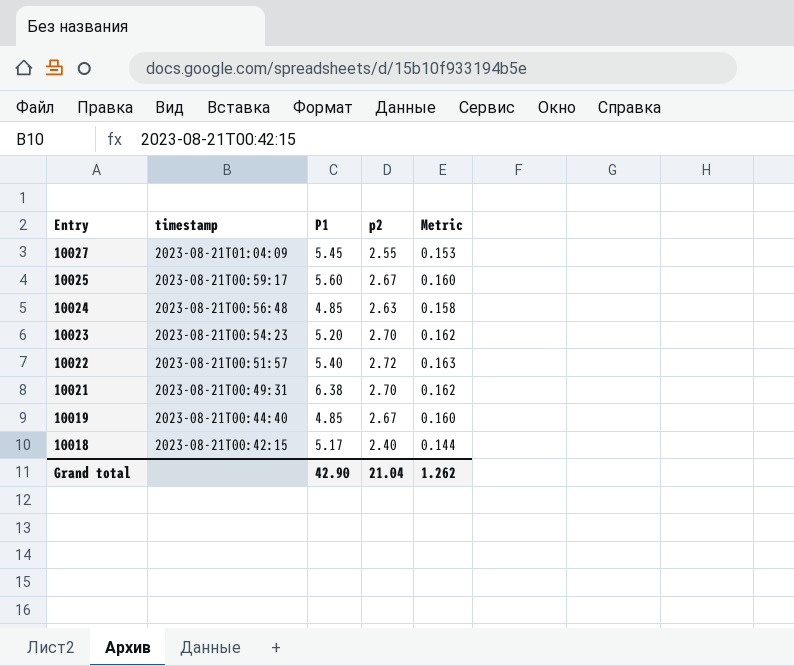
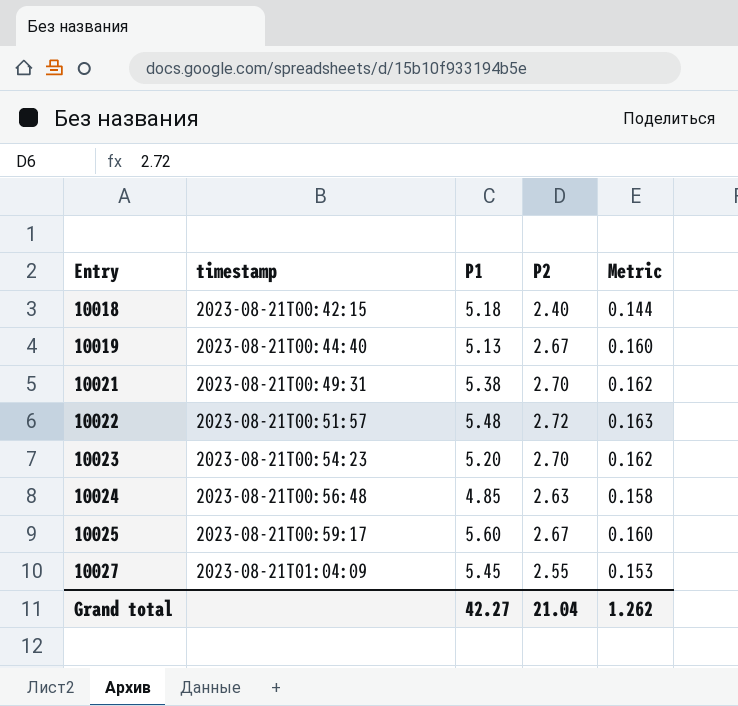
row order: Entry descending -> Entry ascending
column name: p2 -> P2
10018 | P1: 5.17 -> 5.18
10019 | P1: 4.85 -> 5.13
10021 | P1: 6.38 -> 5.38
10022 | P1: 5.40 -> 5.48
Grand total | P1: 42.90 -> 42.27

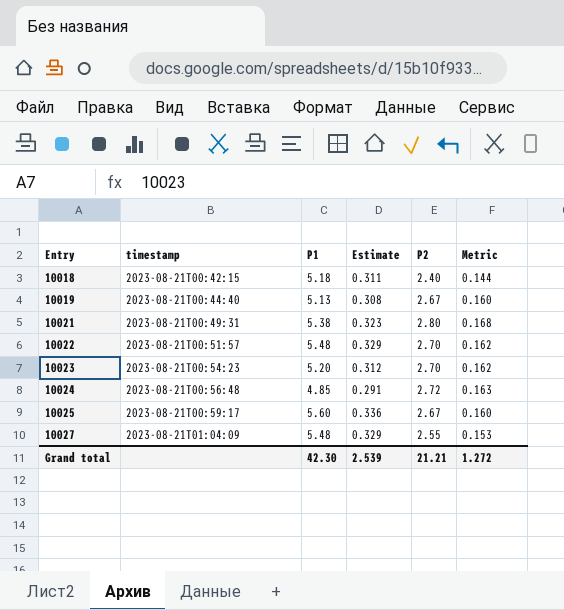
column Estimate | formula: none -> [P1] * 0.06
10021 | P2: 2.70 -> 2.80
10021 | Metric: 0.162 -> 0.168
10022 | P2: 2.72 -> 2.70
10022 | Metric: 0.163 -> 0.162
10024 | P2: 2.63 -> 2.72
10024 | Metric: 0.158 -> 0.163
10027 | P1: 5.45 -> 5.48
Grand total | P1: 42.27 -> 42.30
Grand total | P2: 21.04 -> 21.21
Grand total | Metric: 1.262 -> 1.272

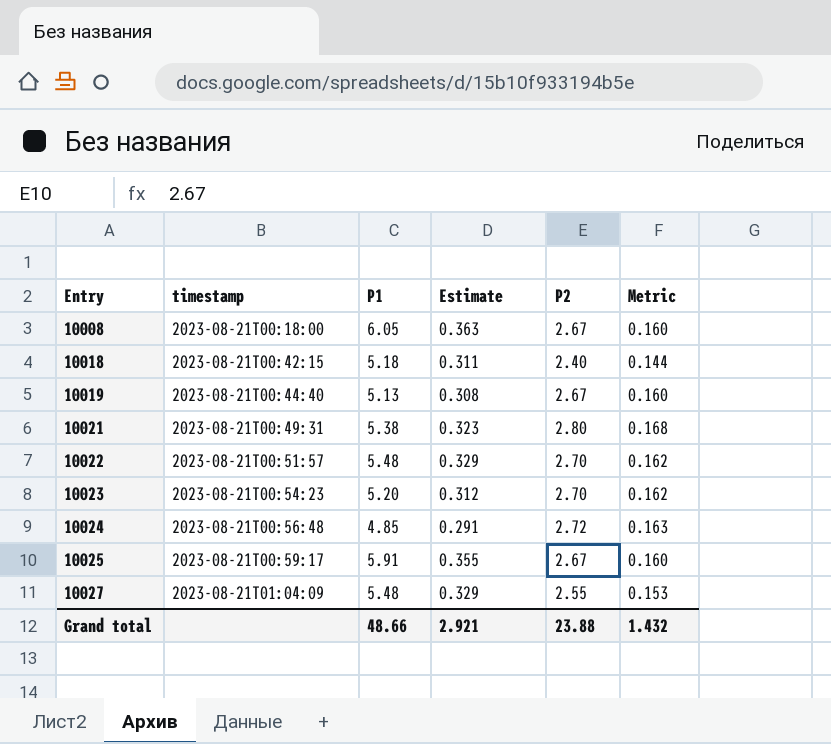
row 10008: none -> 2023-08-21T00:18:00 | 6.05 | 0.363 | 2.67 | 0.160
10025 | P1: 5.60 -> 5.91
10025 | Estimate: 0.336 -> 0.355
Grand total | P1: 42.30 -> 48.66
Grand total | Estimate: 2.539 -> 2.921
Grand total | P2: 21.21 -> 23.88
Grand total | Metric: 1.272 -> 1.432

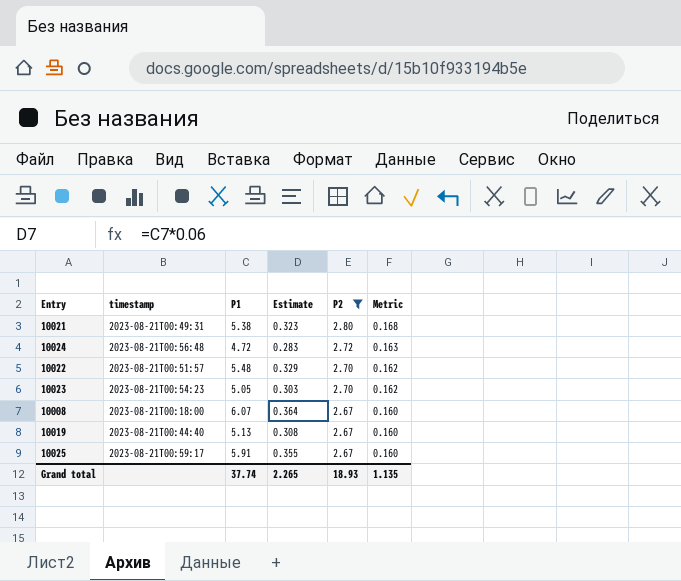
filter: none -> P2 >= 2.67
row order: Entry ascending -> P2 descending
10024 | P1: 4.85 -> 4.72
10024 | Estimate: 0.291 -> 0.283
10023 | P1: 5.20 -> 5.05
10023 | Estimate: 0.312 -> 0.303
10008 | P1: 6.05 -> 6.07
10008 | Estimate: 0.363 -> 0.364
Grand total | P1: 48.66 -> 37.74
Grand total | Estimate: 2.921 -> 2.265
Grand total | P2: 23.88 -> 18.93
Grand total | Metric: 1.432 -> 1.135

